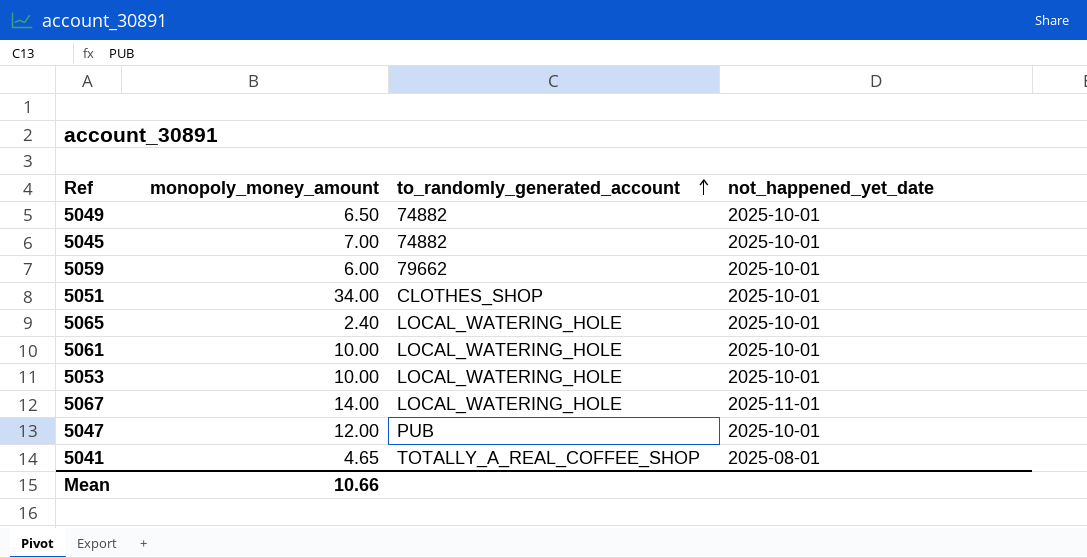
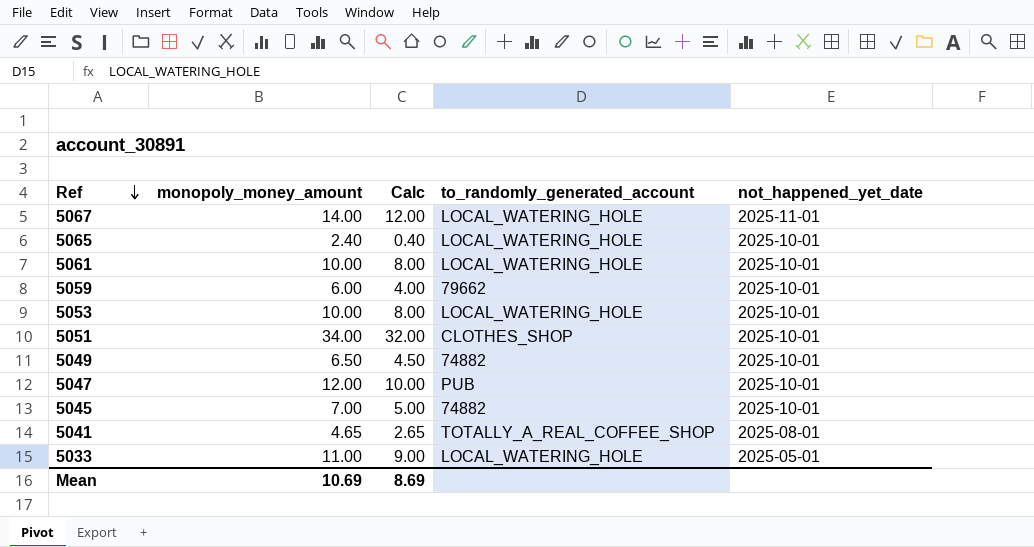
row order: to_randomly_generated_account ascending -> Ref descending
column Calc | formula: none -> [monopoly_money_amount] - 2
row 5033: none -> 11.00 | 9.00 | LOCAL_WATERING_HOLE | 2025-05-01
Mean | monopoly_money_amount: 10.66 -> 10.69

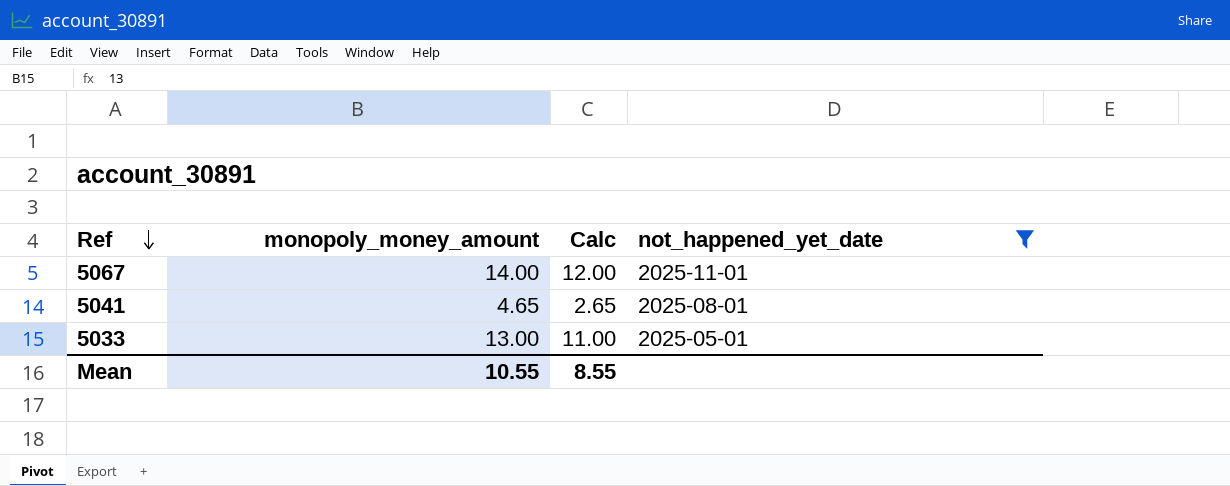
filter: none -> not_happened_yet_date != 2025-10-01
column to_randomly_generated_account | position: 4 -> none
5033 | monopoly_money_amount: 11.00 -> 13.00
5033 | Calc: 9.00 -> 11.00
Mean | monopoly_money_amount: 10.69 -> 10.55
Mean | Calc: 8.69 -> 8.55

